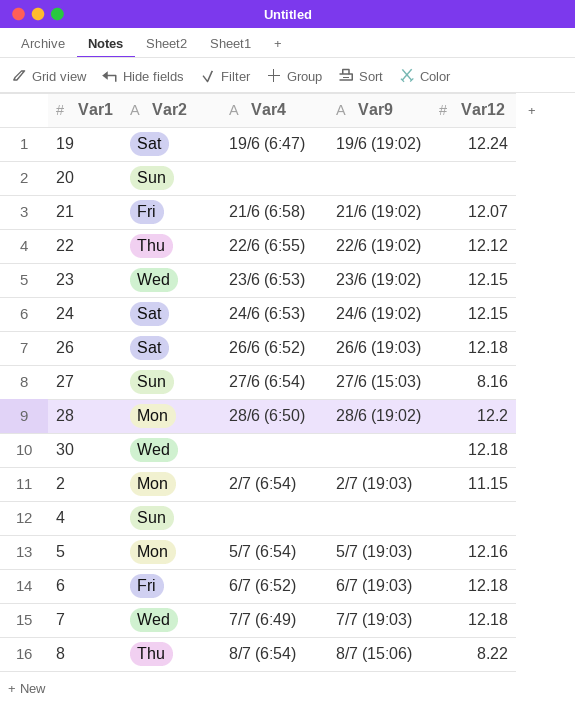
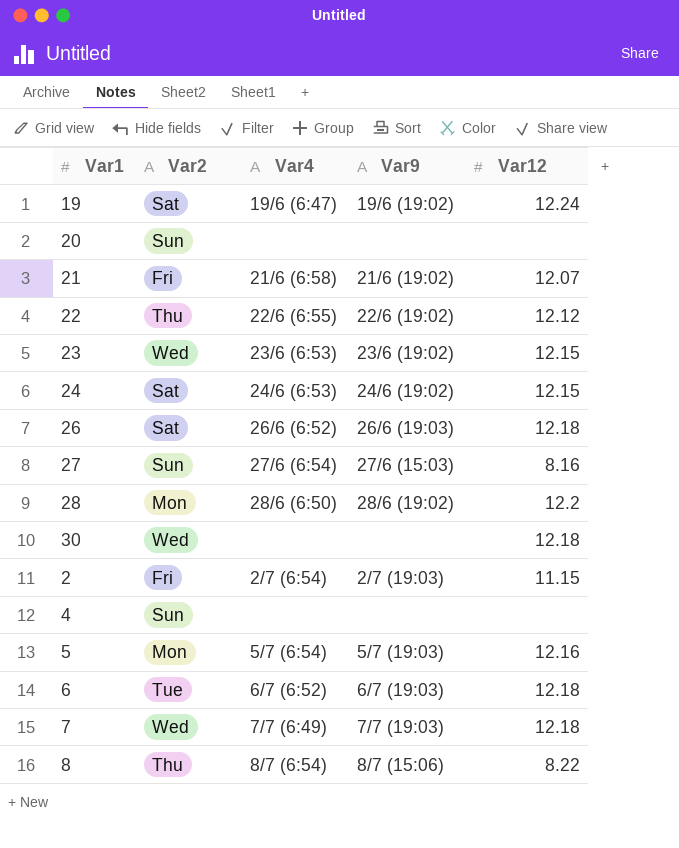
2 | Var2: Mon -> Fri
6 | Var2: Fri -> Tue

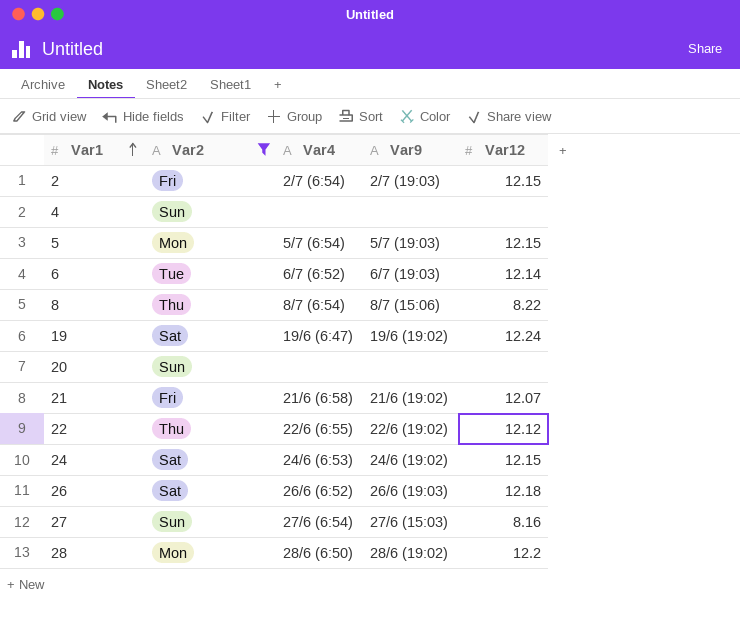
filter: none -> Var2 != Wed
row order: none -> Var1 ascending
2 | Var12: 11.15 -> 12.15
5 | Var12: 12.16 -> 12.15
6 | Var12: 12.18 -> 12.14

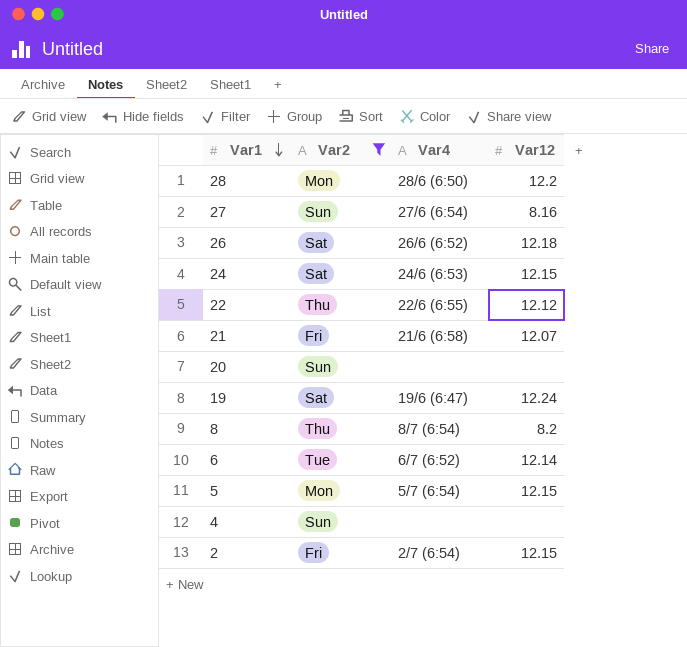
row order: Var1 ascending -> Var1 descending
column Var9 | position: 4 -> none
8 | Var12: 8.22 -> 8.2

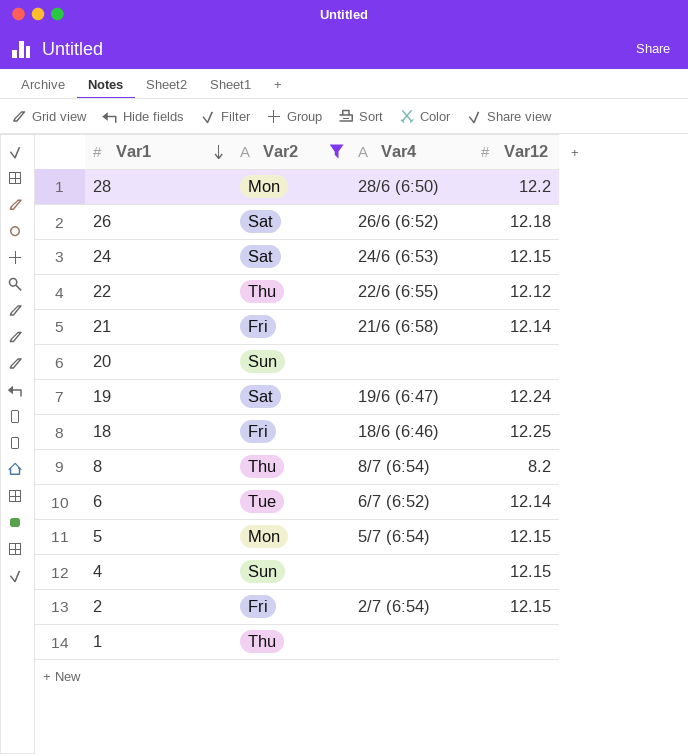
row 27: Sun | 27/6 (6:54) | 8.16 -> none
21 | Var12: 12.07 -> 12.14
row 18: none -> Fri | 18/6 (6:46) | 12.25
4 | Var12: none -> 12.15
row 1: none -> Thu | none | none

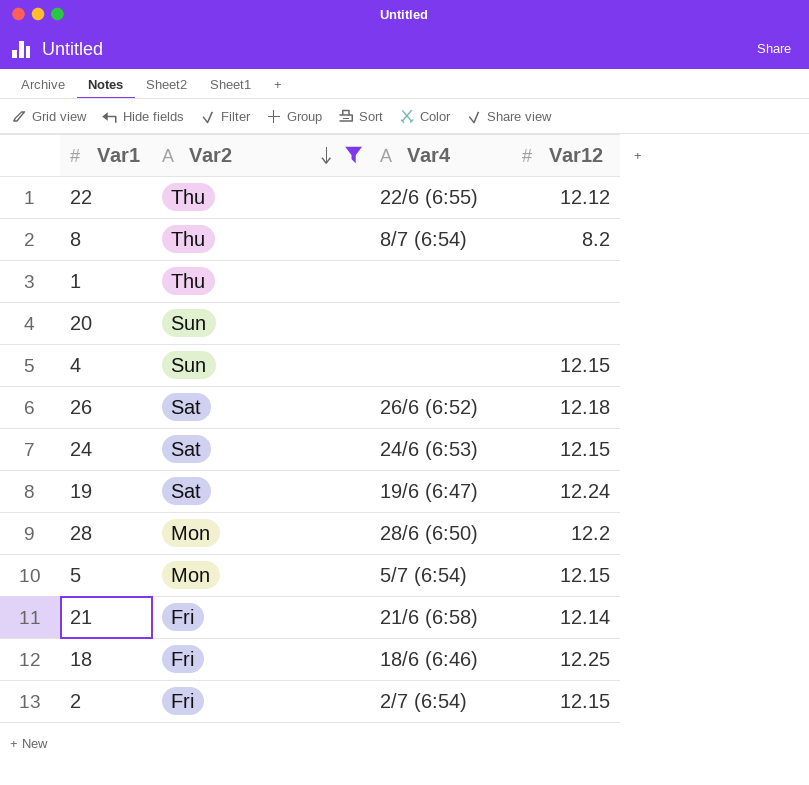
row order: Var1 descending -> Var2 descending
row 6: Tue | 6/7 (6:52) | 12.14 -> none

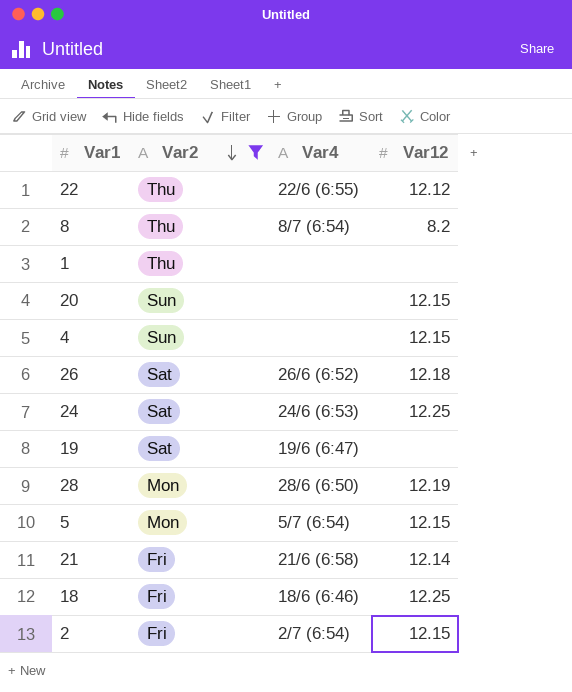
20 | Var12: none -> 12.15
24 | Var12: 12.15 -> 12.25
19 | Var12: 12.24 -> none
28 | Var12: 12.2 -> 12.19

